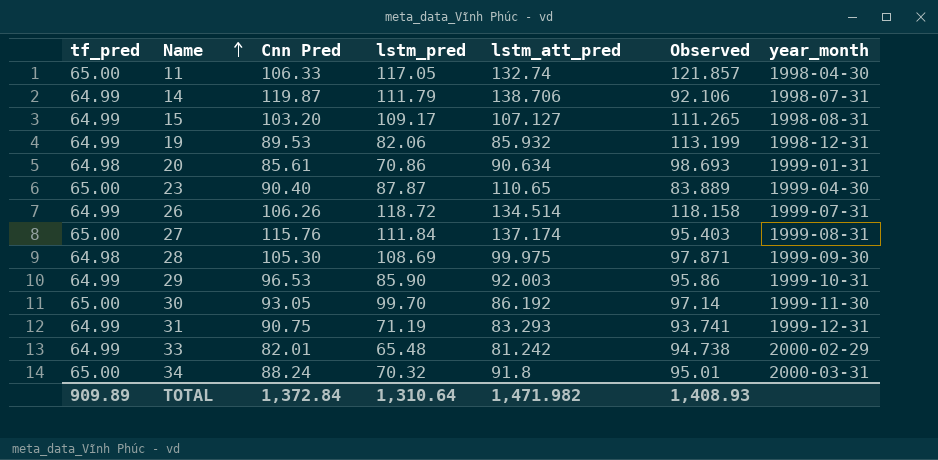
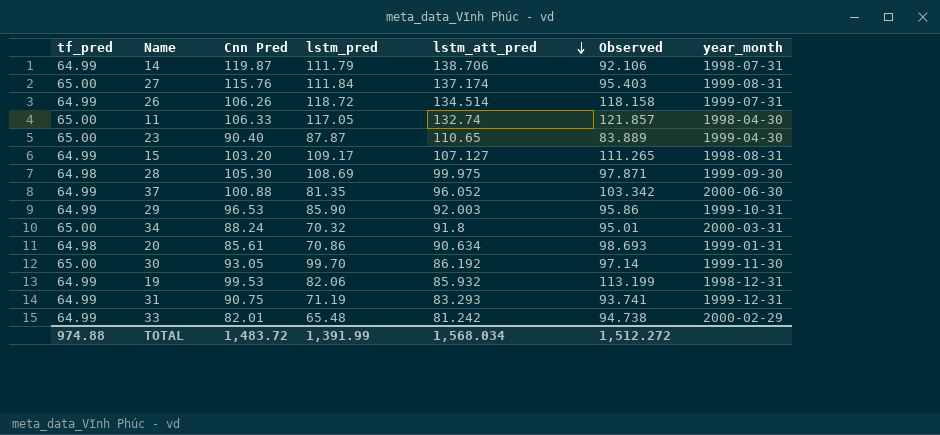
row order: Name ascending -> lstm_att_pred descending
row 37: none -> 64.99 | 100.88 | 81.35 | 96.052 | 103.342 | 2000-06-30
19 | Cnn Pred: 89.53 -> 99.53
TOTAL | tf_pred: 909.89 -> 974.88
TOTAL | Cnn Pred: 1,372.84 -> 1,483.72
TOTAL | lstm_pred: 1,310.64 -> 1,391.99
TOTAL | lstm_att_pred: 1,471.982 -> 1,568.034
TOTAL | Observed: 1,408.93 -> 1,512.272

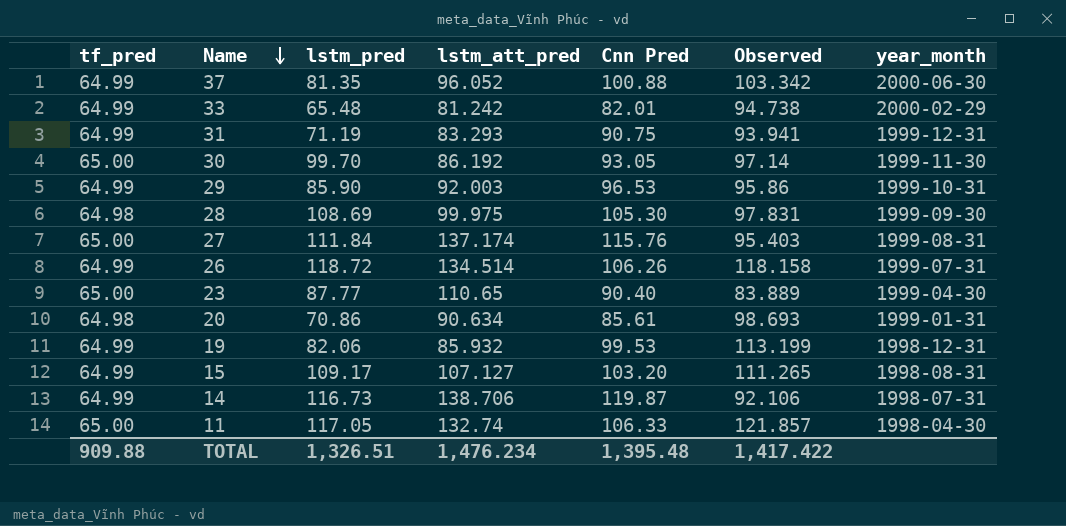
row order: lstm_att_pred descending -> Name descending
column Cnn Pred | position: 3 -> 5
row 34: 65.00 | 88.24 | 70.32 | 91.8 | 95.01 | 2000-03-31 -> none
31 | Observed: 93.741 -> 93.941
28 | Observed: 97.871 -> 97.831
23 | lstm_pred: 87.87 -> 87.77
14 | lstm_pred: 111.79 -> 116.73
TOTAL | tf_pred: 974.88 -> 909.88
TOTAL | lstm_pred: 1,391.99 -> 1,326.51
TOTAL | lstm_att_pred: 1,568.034 -> 1,476.234
TOTAL | Cnn Pred: 1,483.72 -> 1,395.48
TOTAL | Observed: 1,512.272 -> 1,417.422

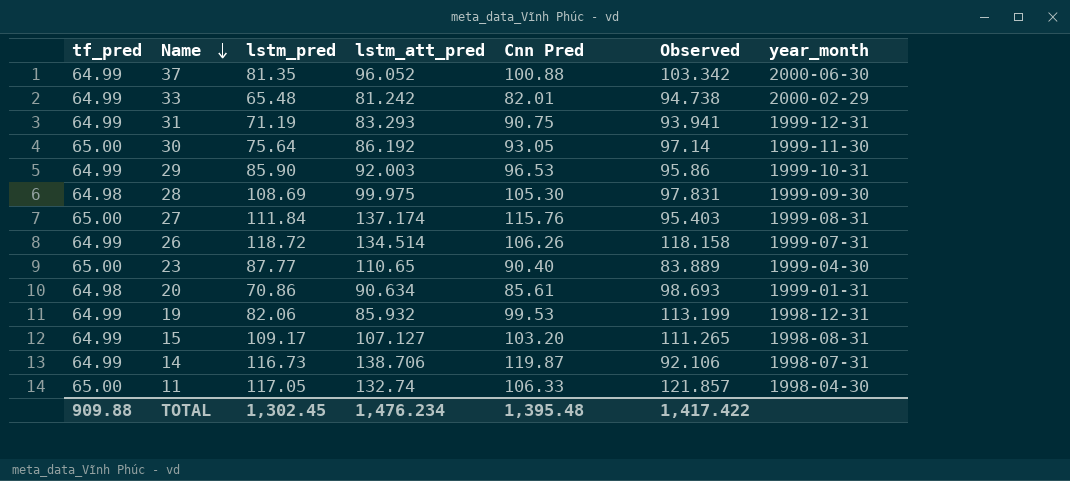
30 | lstm_pred: 99.70 -> 75.64
TOTAL | lstm_pred: 1,326.51 -> 1,302.45

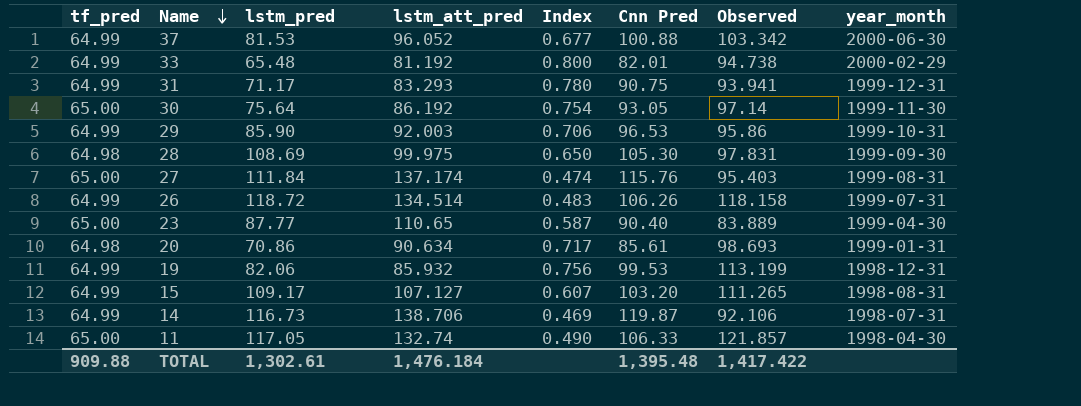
column Index | formula: none -> [tf_pred] / [lstm_att_pred]
37 | lstm_pred: 81.35 -> 81.53
33 | lstm_att_pred: 81.242 -> 81.192
31 | lstm_pred: 71.19 -> 71.17
TOTAL | lstm_pred: 1,302.45 -> 1,302.61
TOTAL | lstm_att_pred: 1,476.234 -> 1,476.184

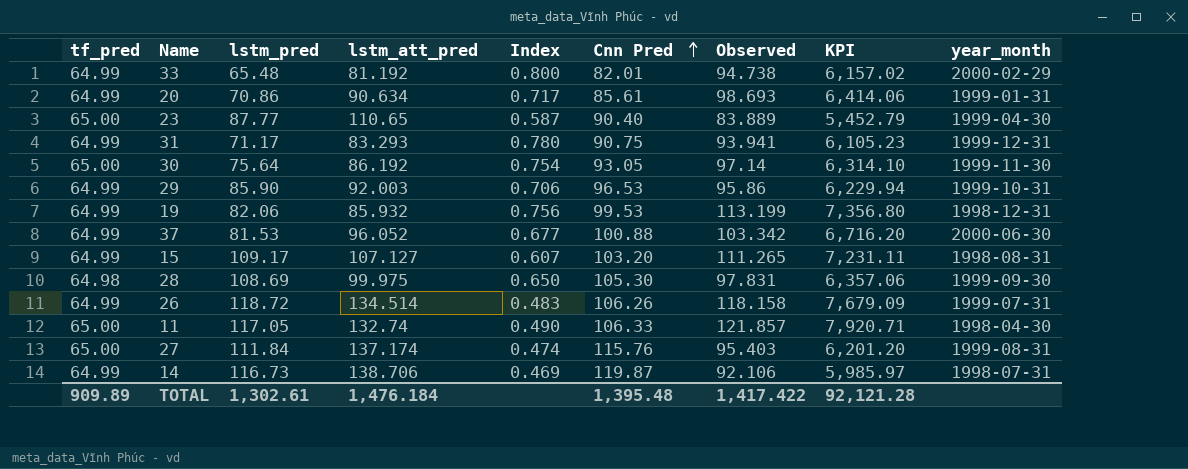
row order: Name descending -> Cnn Pred ascending
column KPI | formula: none -> [tf_pred] * [Observed]
20 | tf_pred: 64.98 -> 64.99
TOTAL | tf_pred: 909.88 -> 909.89

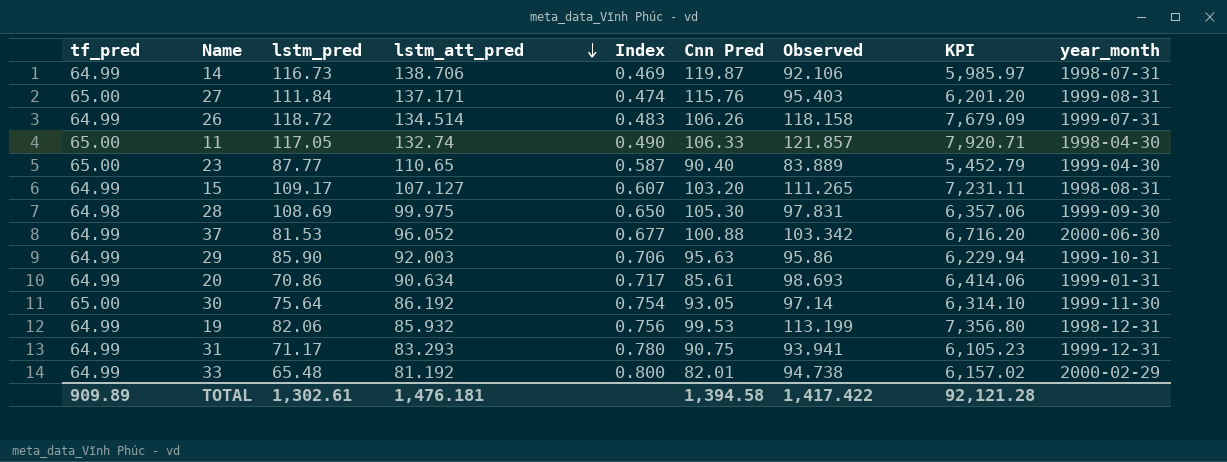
row order: Cnn Pred ascending -> lstm_att_pred descending
27 | lstm_att_pred: 137.174 -> 137.171
29 | Cnn Pred: 96.53 -> 95.63
TOTAL | lstm_att_pred: 1,476.184 -> 1,476.181
TOTAL | Cnn Pred: 1,395.48 -> 1,394.58

